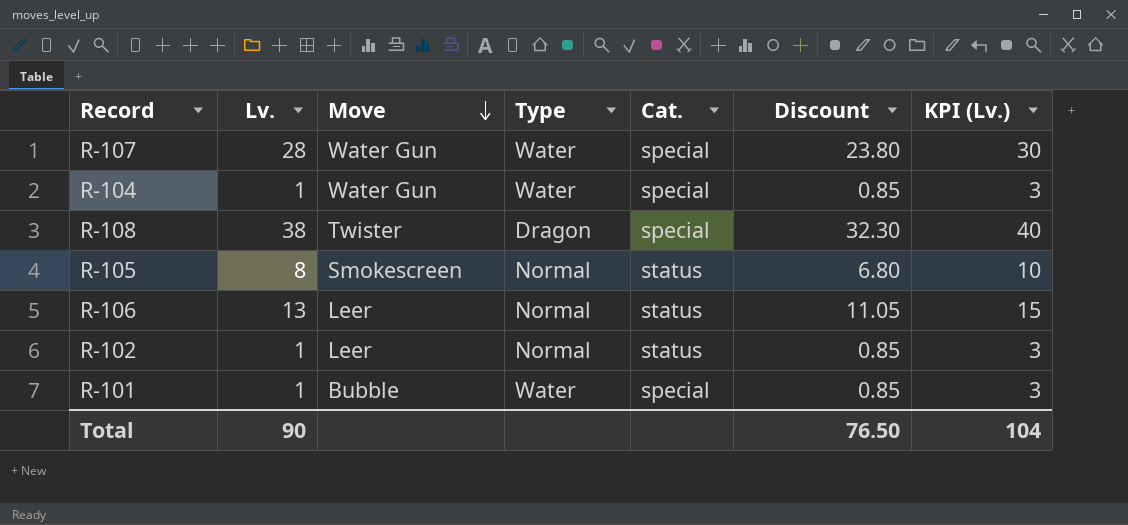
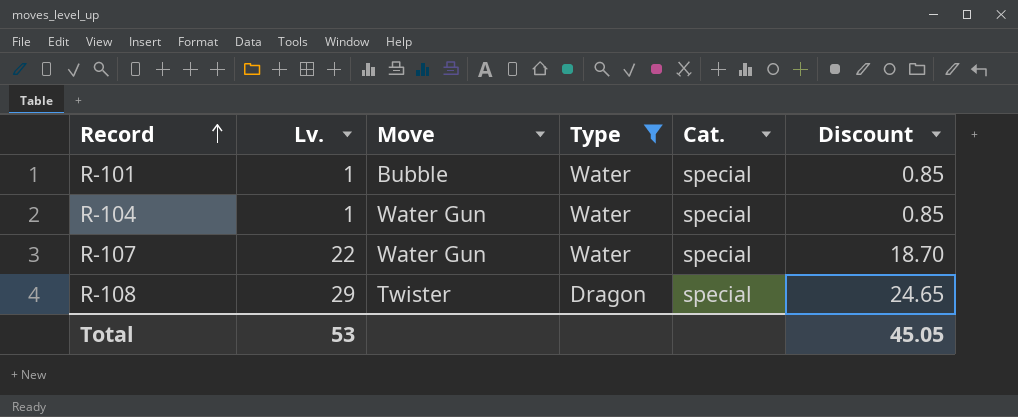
filter: none -> Type != Normal
row order: Move descending -> Record ascending
column KPI (Lv.) | formula: [Lv.] + 2 -> none
R-107 | Lv.: 28 -> 22
R-107 | Discount: 23.80 -> 18.70
R-108 | Lv.: 38 -> 29
R-108 | Discount: 32.30 -> 24.65
Total | Lv.: 90 -> 53
Total | Discount: 76.50 -> 45.05

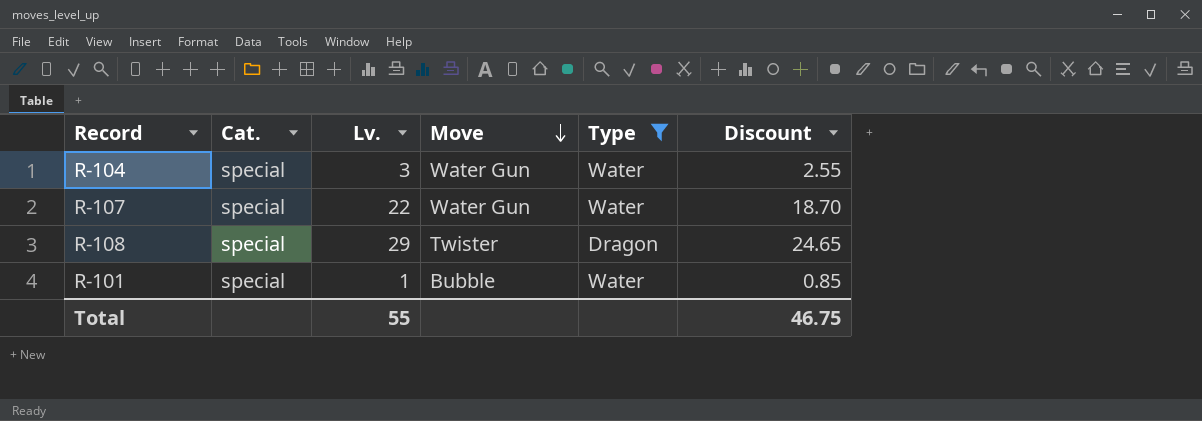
row order: Record ascending -> Move descending
column Cat. | position: 5 -> 2
R-104 | Lv.: 1 -> 3
R-104 | Discount: 0.85 -> 2.55
Total | Lv.: 53 -> 55
Total | Discount: 45.05 -> 46.75

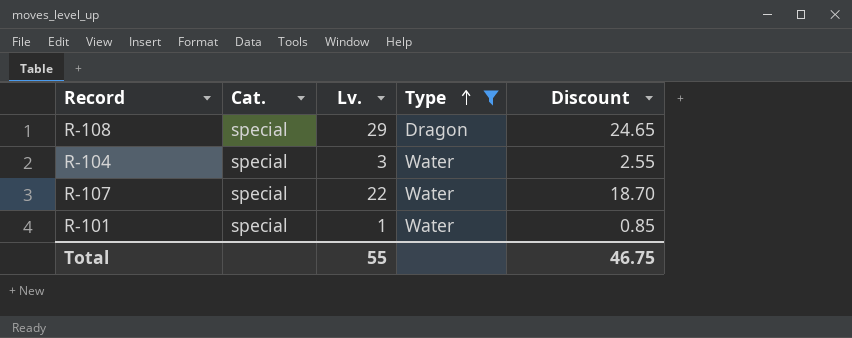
row order: Move descending -> Type ascending
column Move | position: 4 -> none

